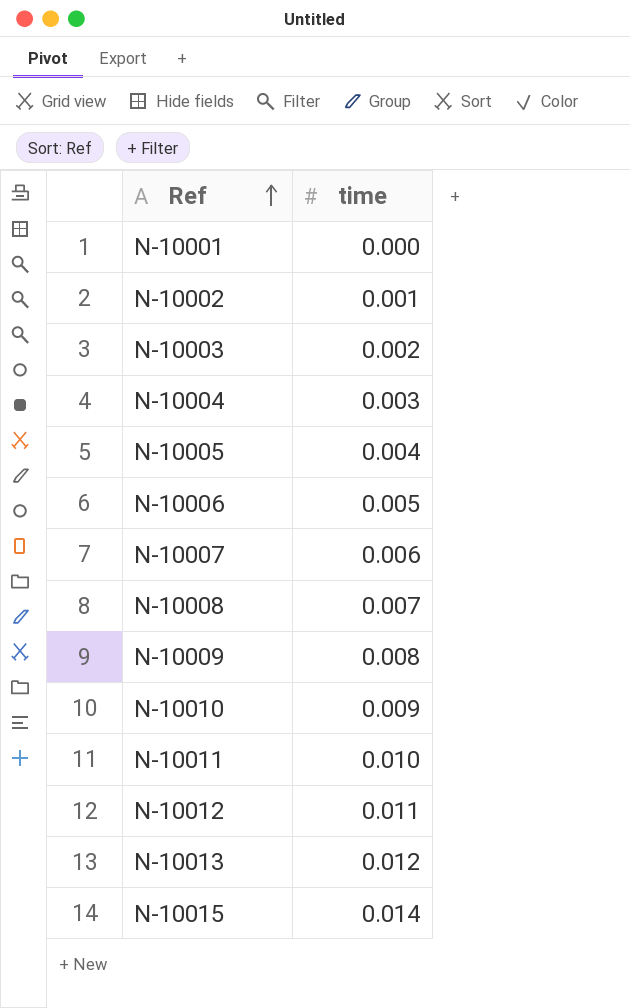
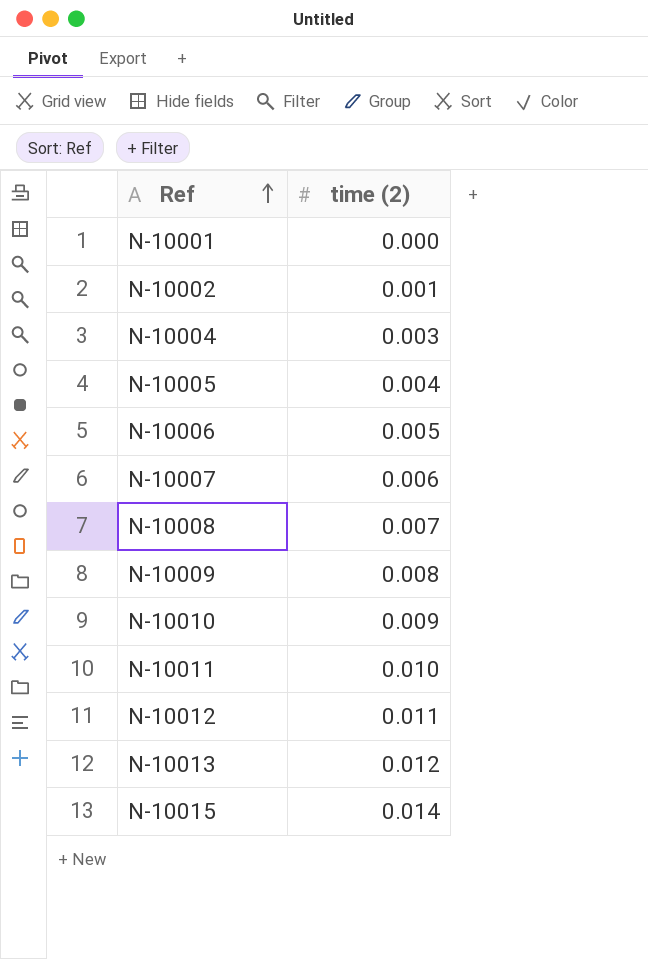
column name: time -> time (2)
row N-10003: 0.002 -> none

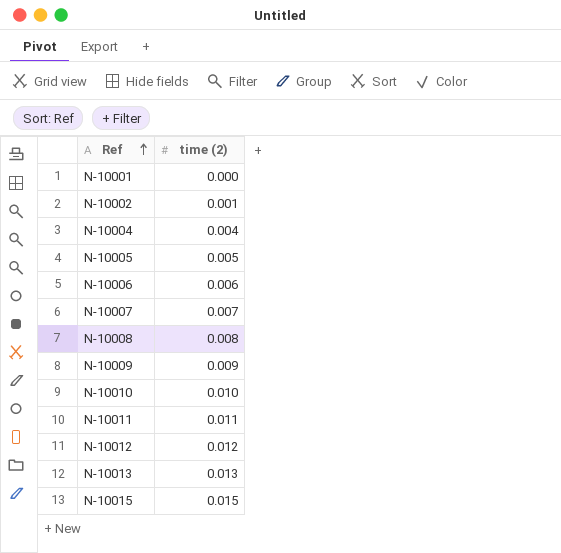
N-10004 | time (2): 0.003 -> 0.004
N-10005 | time (2): 0.004 -> 0.005
N-10006 | time (2): 0.005 -> 0.006
N-10007 | time (2): 0.006 -> 0.007
N-10008 | time (2): 0.007 -> 0.008
N-10009 | time (2): 0.008 -> 0.009
N-10010 | time (2): 0.009 -> 0.010
N-10011 | time (2): 0.010 -> 0.011
N-10012 | time (2): 0.011 -> 0.012
N-10013 | time (2): 0.012 -> 0.013
N-10015 | time (2): 0.014 -> 0.015

